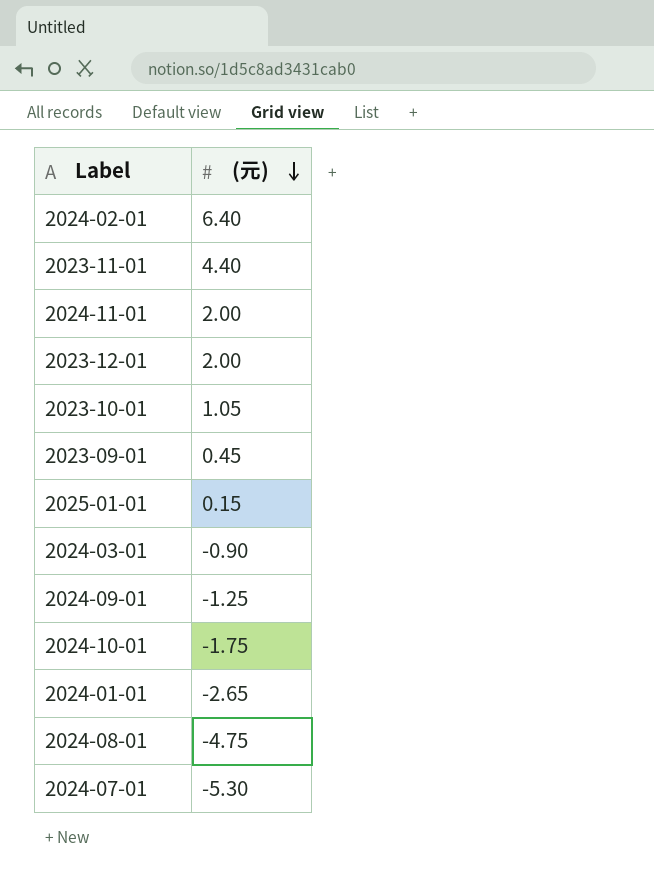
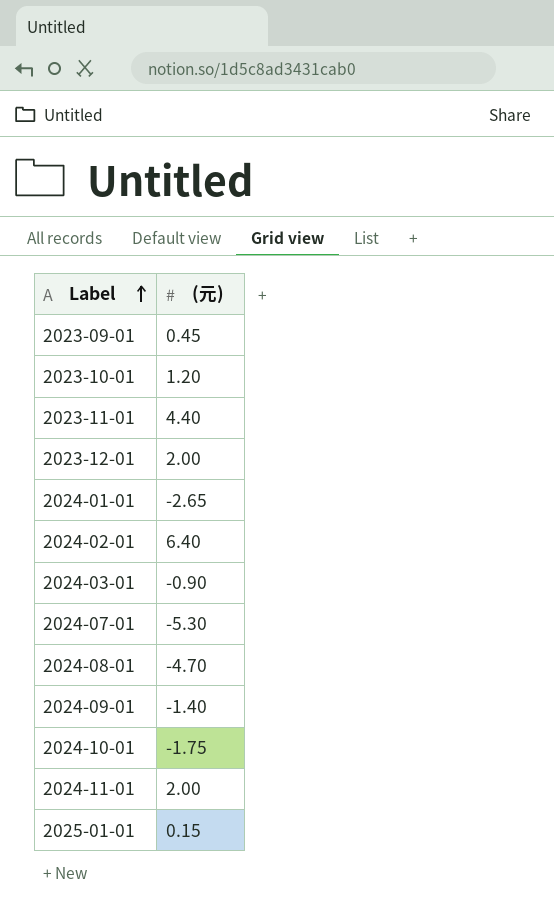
row order: (元) descending -> Label ascending
2023-10-01 | (元): 1.05 -> 1.20
2024-08-01 | (元): -4.75 -> -4.70
2024-09-01 | (元): -1.25 -> -1.40

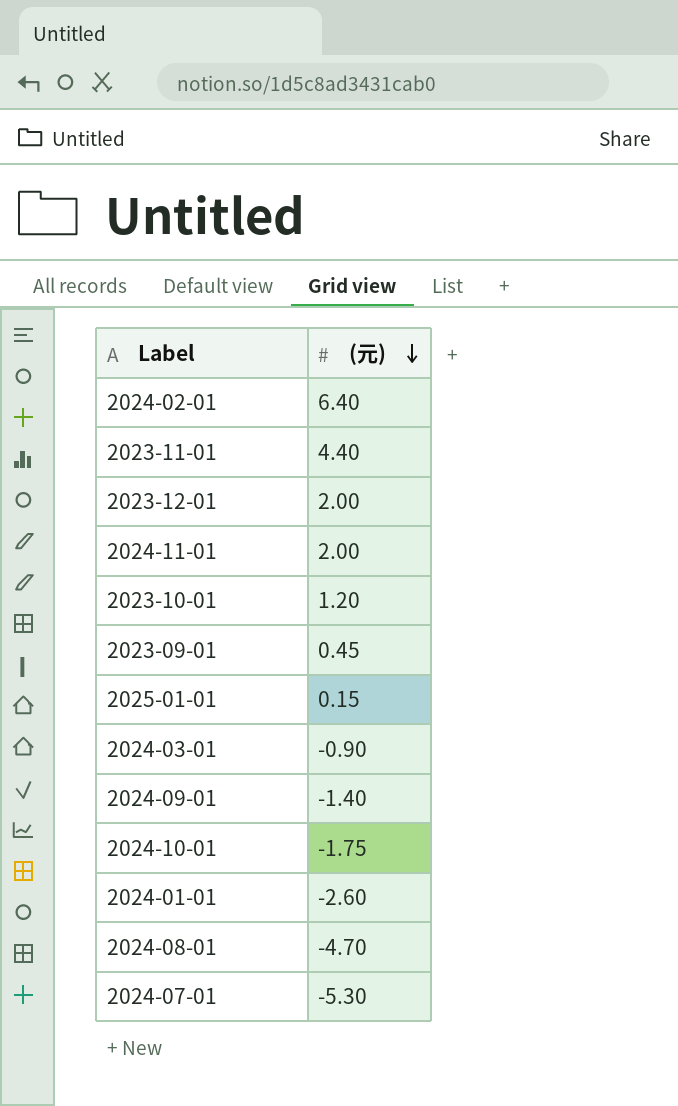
row order: Label ascending -> (元) descending
2024-01-01 | (元): -2.65 -> -2.60

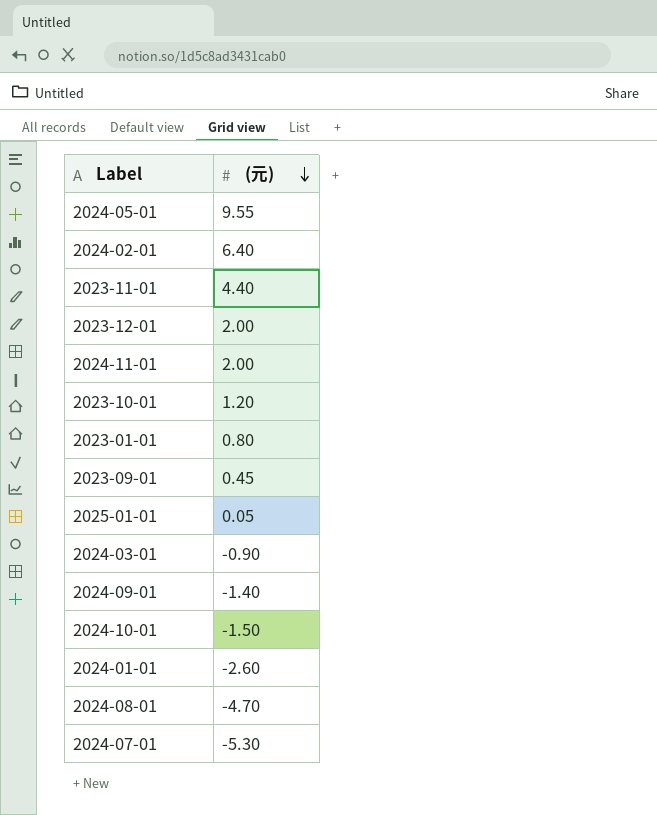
row 2024-05-01: none -> 9.55
row 2023-01-01: none -> 0.80
2025-01-01 | (元): 0.15 -> 0.05
2024-10-01 | (元): -1.75 -> -1.50

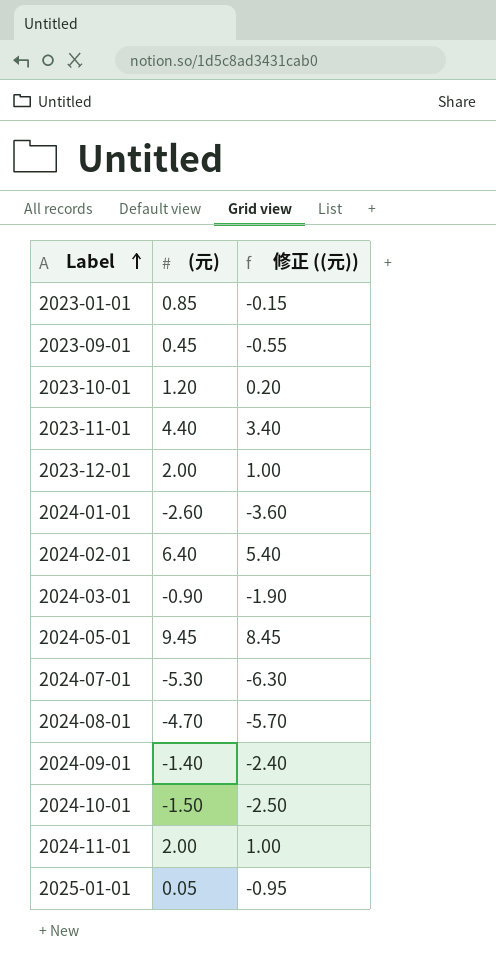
row order: (元) descending -> Label ascending
column 修正 ((元)) | formula: none -> [(元)] - 1
2023-01-01 | (元): 0.80 -> 0.85
2024-05-01 | (元): 9.55 -> 9.45

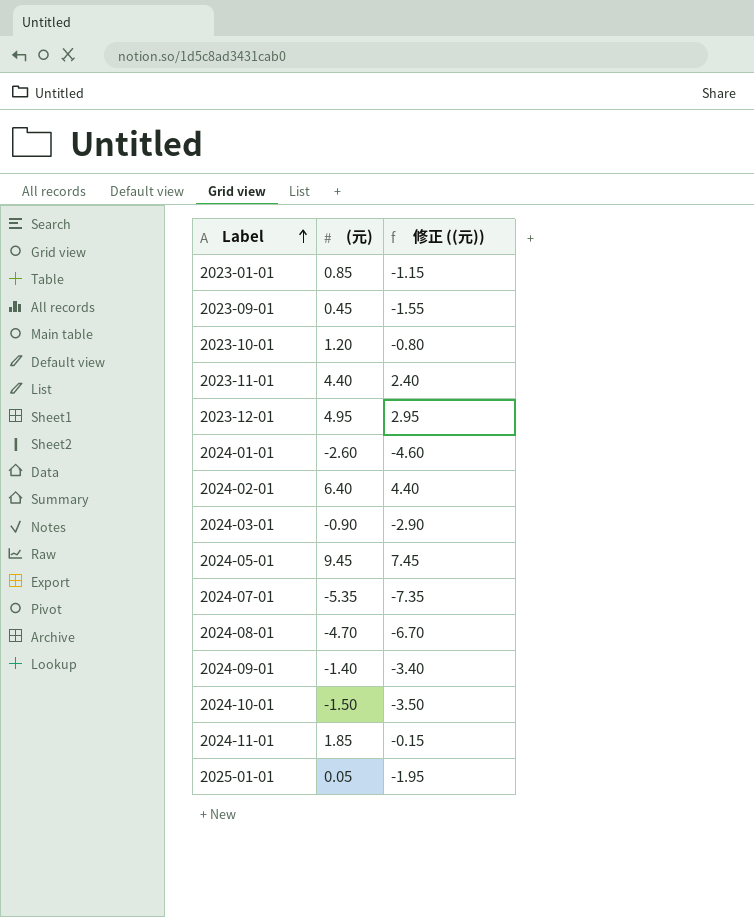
column 修正 ((元)) | formula: [(元)] - 1 -> [(元)] - 2
2023-12-01 | (元): 2.00 -> 4.95
2024-07-01 | (元): -5.30 -> -5.35
2024-11-01 | (元): 2.00 -> 1.85

